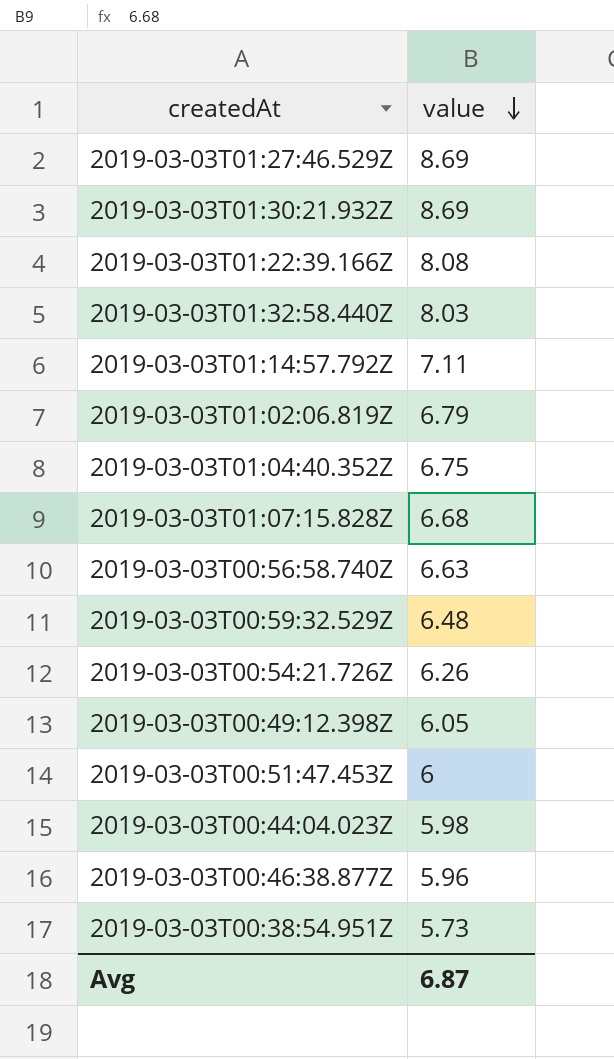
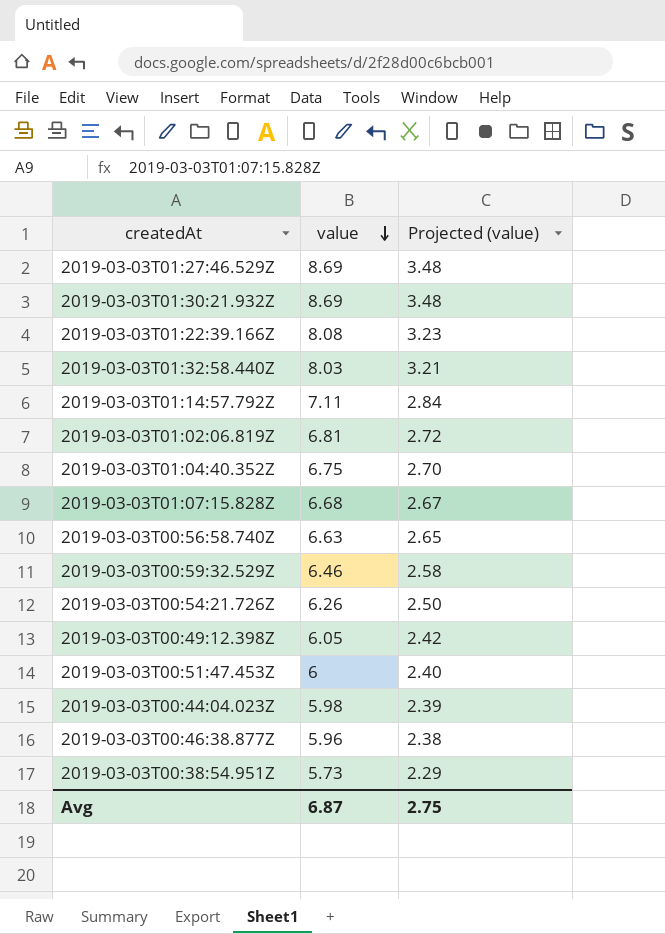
column Projected (value) | formula: none -> [value] * 0.4
2019-03-03T01:02:06.819Z | value: 6.79 -> 6.81
2019-03-03T00:59:32.529Z | value: 6.48 -> 6.46

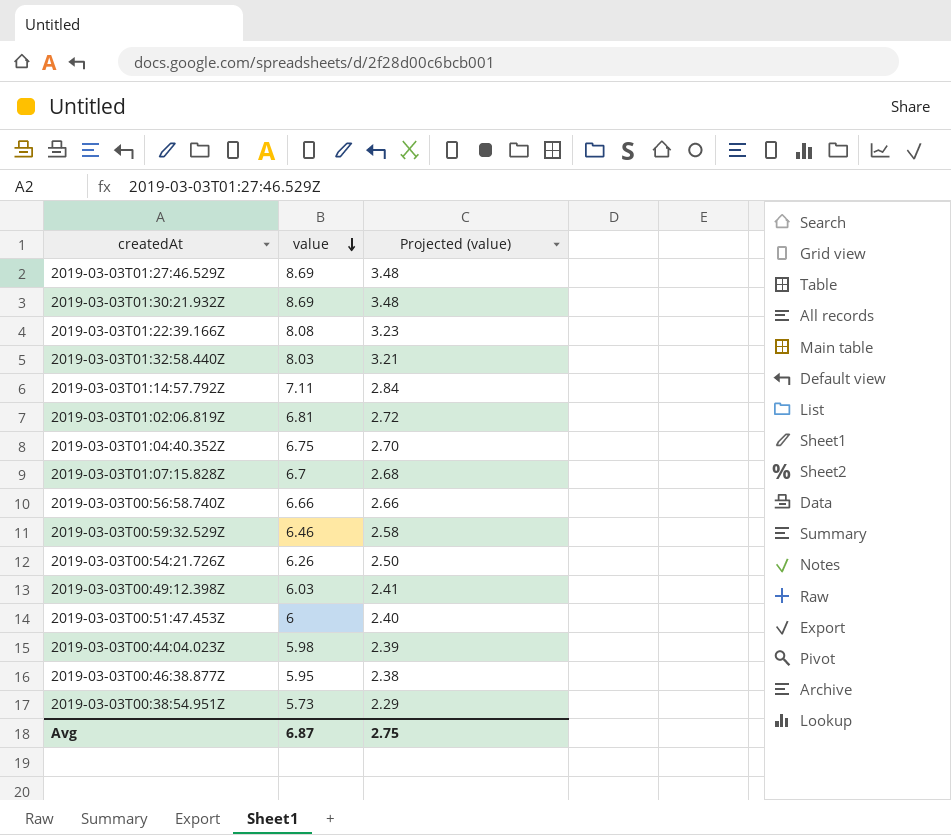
2019-03-03T01:07:15.828Z | value: 6.68 -> 6.7
2019-03-03T01:07:15.828Z | Projected (value): 2.67 -> 2.68
2019-03-03T00:56:58.740Z | value: 6.63 -> 6.66
2019-03-03T00:56:58.740Z | Projected (value): 2.65 -> 2.66
2019-03-03T00:49:12.398Z | value: 6.05 -> 6.03
2019-03-03T00:49:12.398Z | Projected (value): 2.42 -> 2.41
2019-03-03T00:46:38.877Z | value: 5.96 -> 5.95

